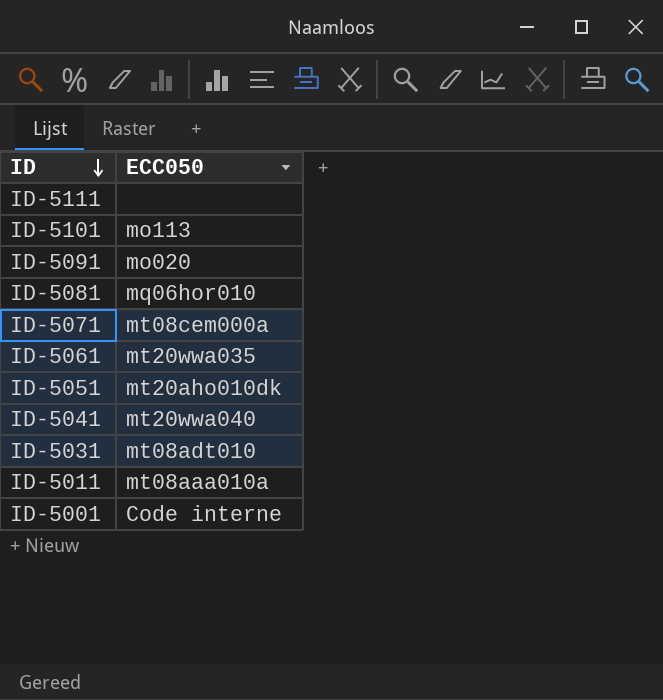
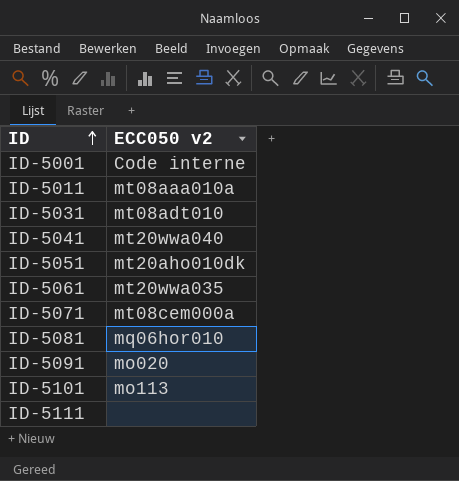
row order: ID descending -> ID ascending
column name: ECC050 -> ECC050 v2

